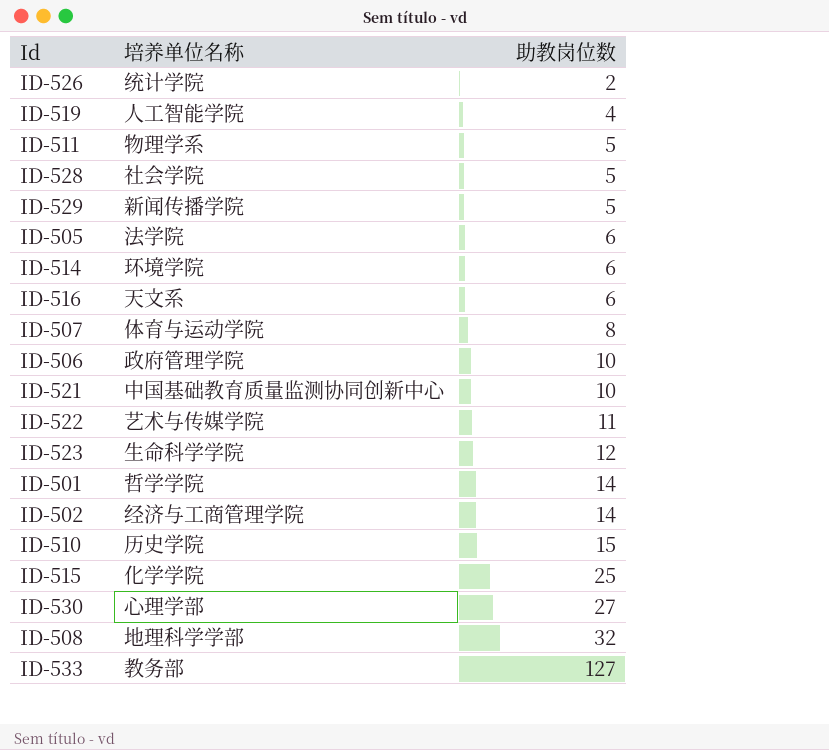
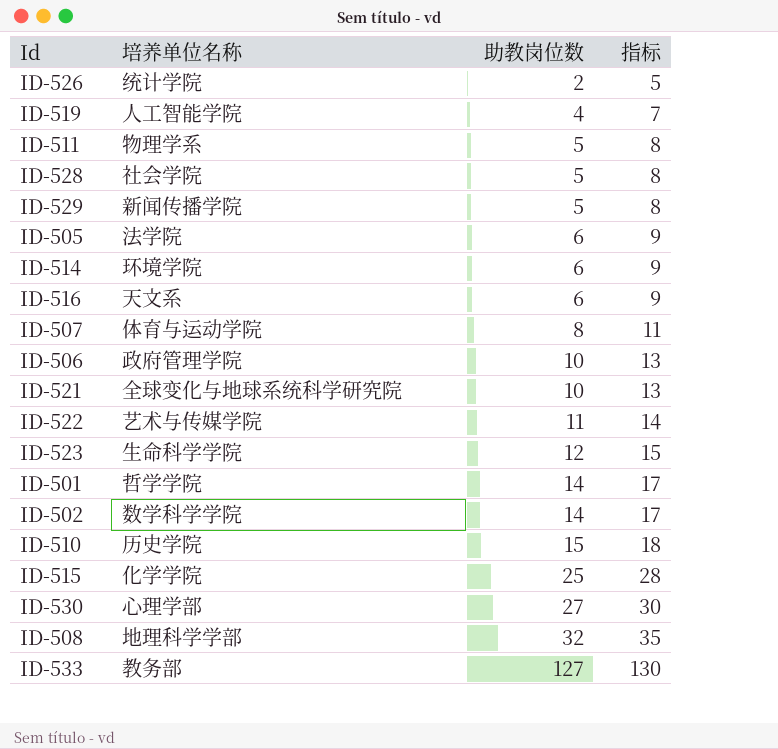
column 指标 | formula: none -> [助教岗位数] + 3
ID-521 | 培养单位名称: 中国基础教育质量监测协同创新中心 -> 全球变化与地球系统科学研究院
ID-502 | 培养单位名称: 经济与工商管理学院 -> 数学科学学院

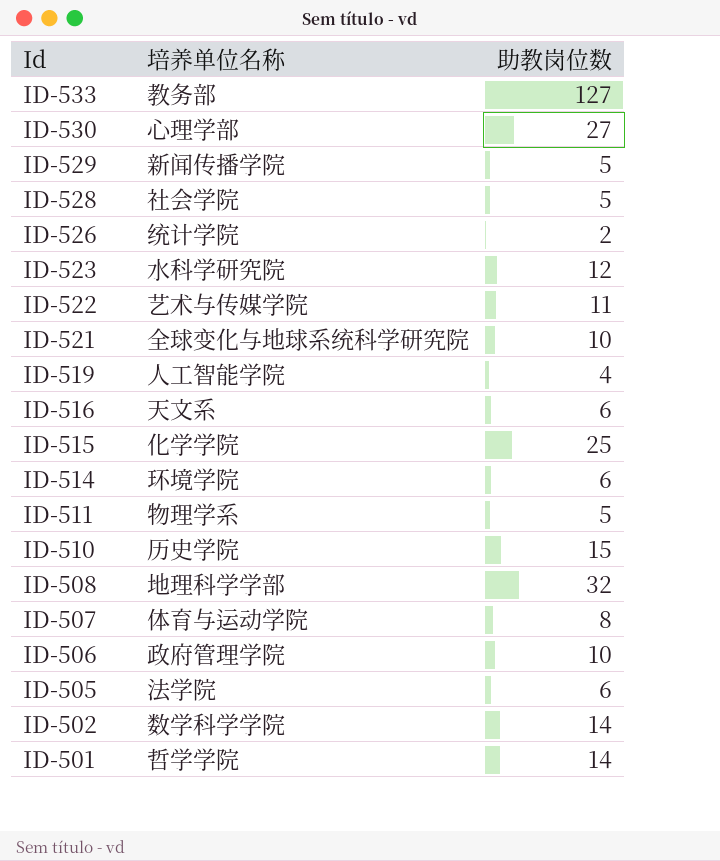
row order: 助教岗位数 ascending -> Id descending
column 指标 | formula: [助教岗位数] + 3 -> none
ID-523 | 培养单位名称: 生命科学学院 -> 水科学研究院

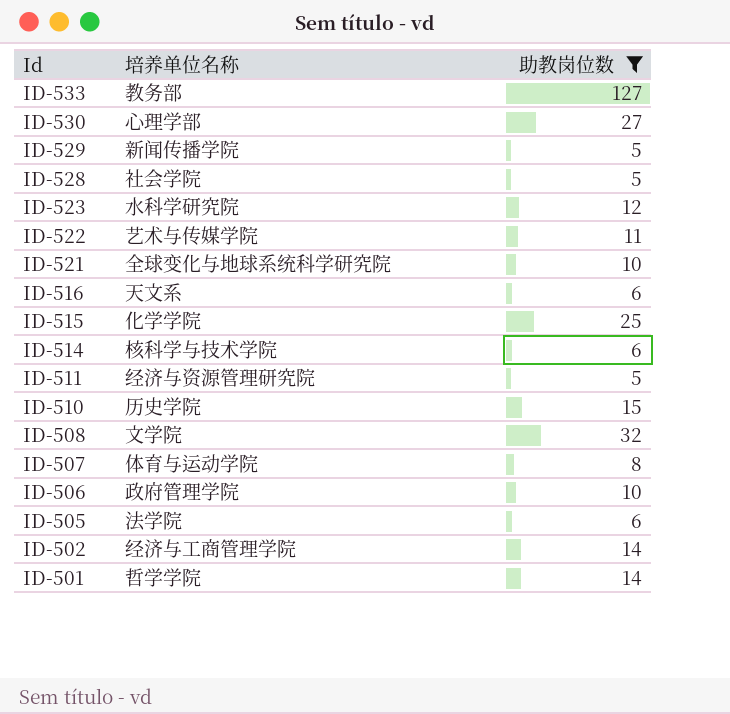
filter: none -> 助教岗位数 >= 5
ID-514 | 培养单位名称: 环境学院 -> 核科学与技术学院
ID-511 | 培养单位名称: 物理学系 -> 经济与资源管理研究院
ID-508 | 培养单位名称: 地理科学学部 -> 文学院
ID-502 | 培养单位名称: 数学科学学院 -> 经济与工商管理学院

